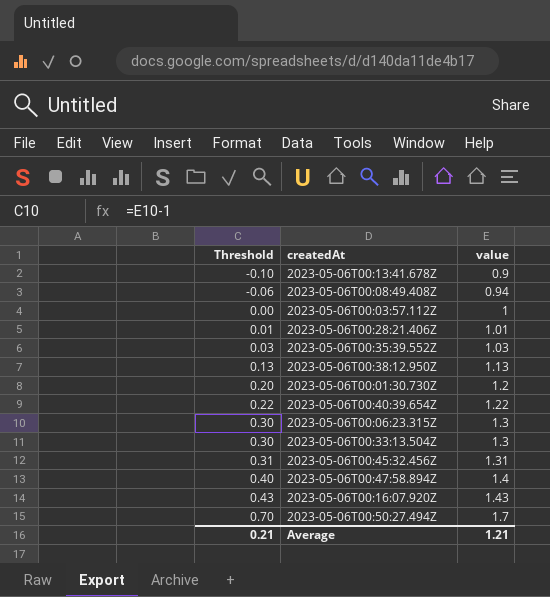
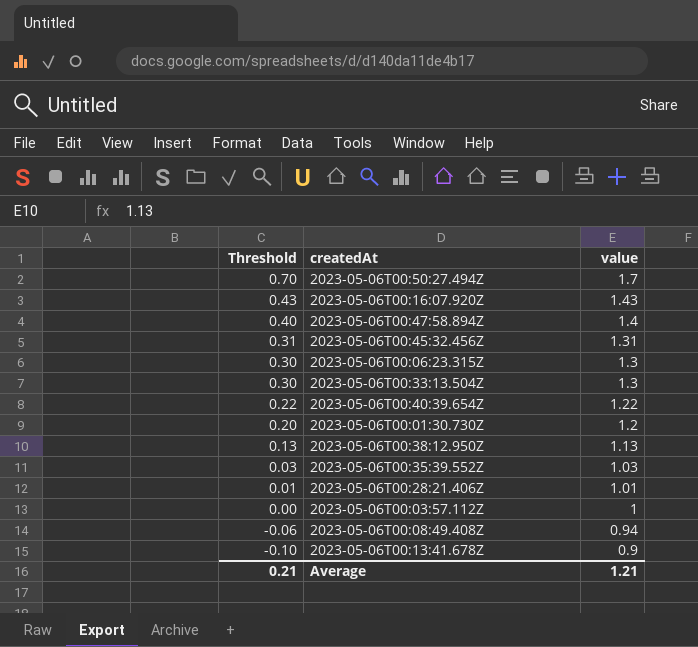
row order: Threshold ascending -> Threshold descending

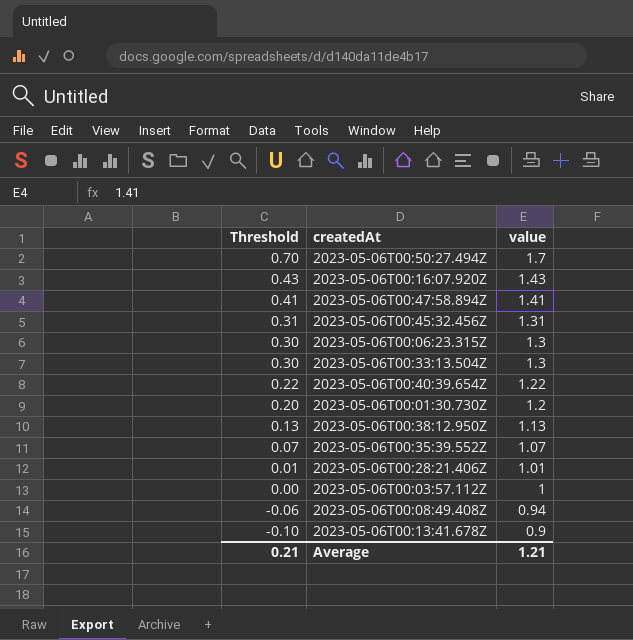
2023-05-06T00:47:58.894Z | Threshold: 0.40 -> 0.41
2023-05-06T00:47:58.894Z | value: 1.4 -> 1.41
2023-05-06T00:35:39.552Z | Threshold: 0.03 -> 0.07
2023-05-06T00:35:39.552Z | value: 1.03 -> 1.07

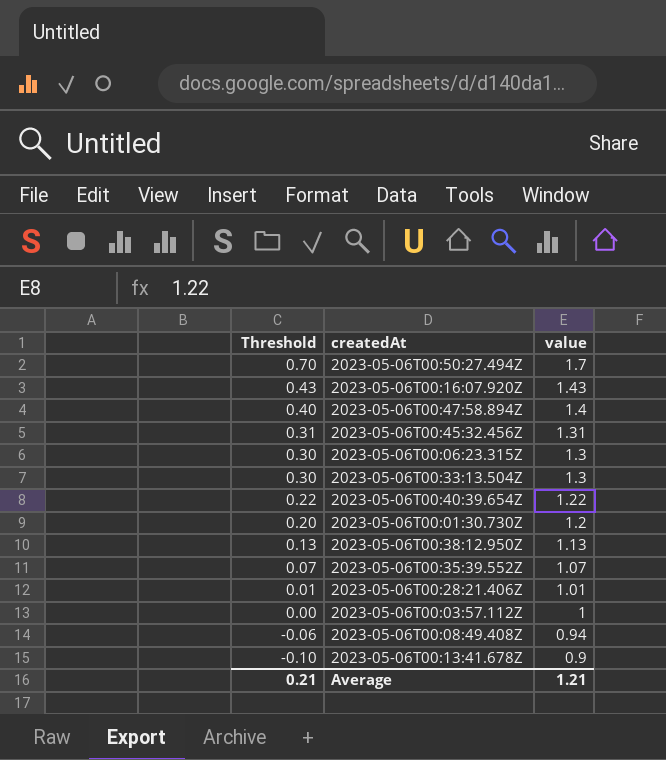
2023-05-06T00:47:58.894Z | Threshold: 0.41 -> 0.40
2023-05-06T00:47:58.894Z | value: 1.41 -> 1.4

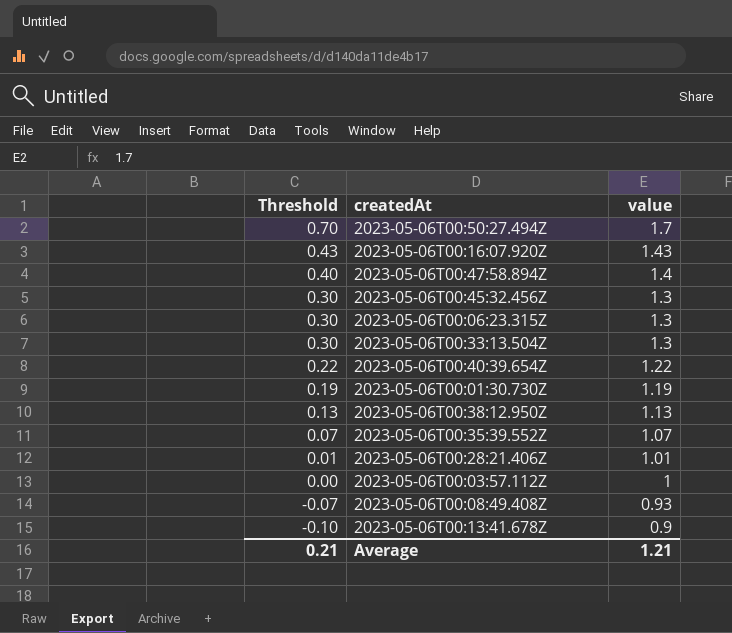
2023-05-06T00:45:32.456Z | Threshold: 0.31 -> 0.30
2023-05-06T00:45:32.456Z | value: 1.31 -> 1.3
2023-05-06T00:01:30.730Z | Threshold: 0.20 -> 0.19
2023-05-06T00:01:30.730Z | value: 1.2 -> 1.19
2023-05-06T00:08:49.408Z | Threshold: -0.06 -> -0.07
2023-05-06T00:08:49.408Z | value: 0.94 -> 0.93

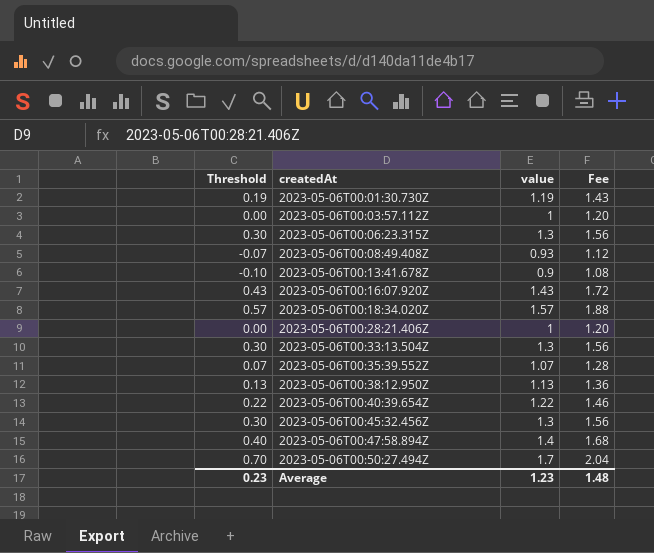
row order: Threshold descending -> createdAt ascending
column Fee | formula: none -> [value] * 1.2
row 2023-05-06T00:18:34.020Z: none -> 0.57 | 1.57 | 1.88
2023-05-06T00:28:21.406Z | Threshold: 0.01 -> 0.00
2023-05-06T00:28:21.406Z | value: 1.01 -> 1
Average | Threshold: 0.21 -> 0.23
Average | value: 1.21 -> 1.23

